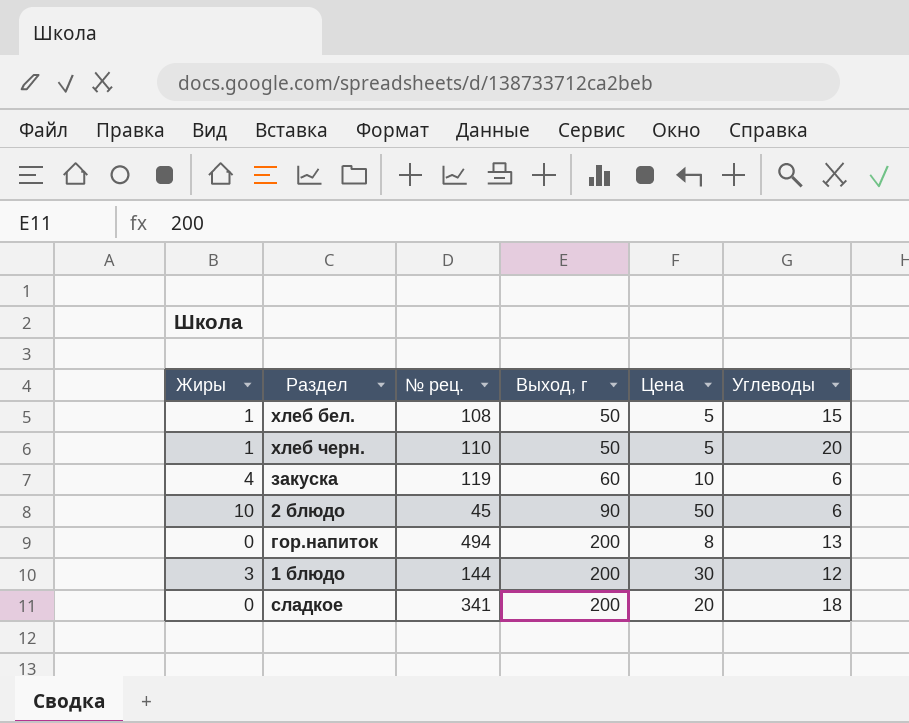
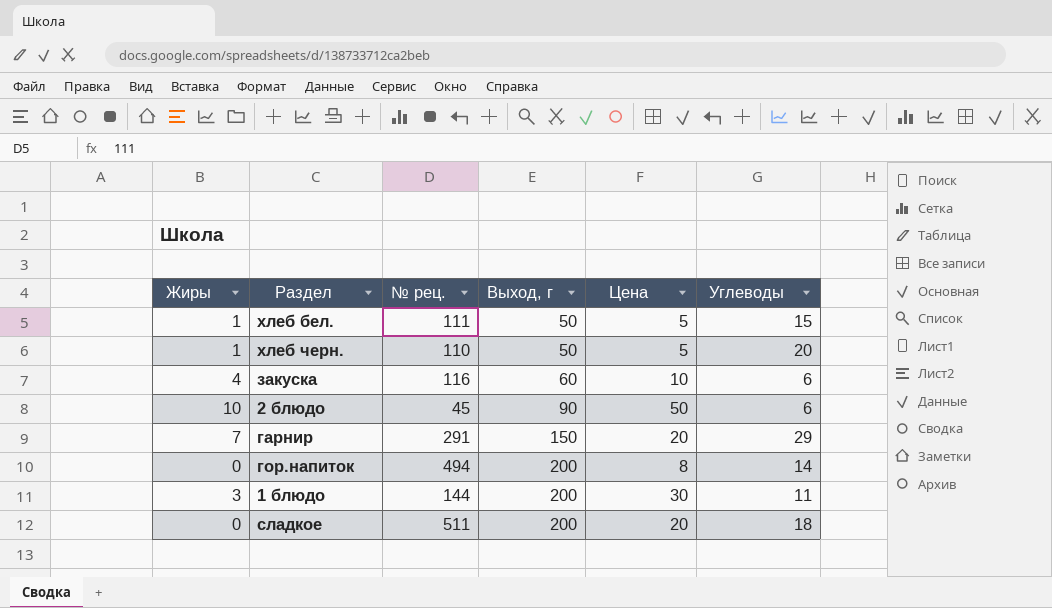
хлеб бел. | № рец.: 108 -> 111
закуска | № рец.: 119 -> 116
row гарнир: none -> 7 | 291 | 150 | 20 | 29
гор.напиток | Углеводы: 13 -> 14
1 блюдо | Углеводы: 12 -> 11
сладкое | № рец.: 341 -> 511

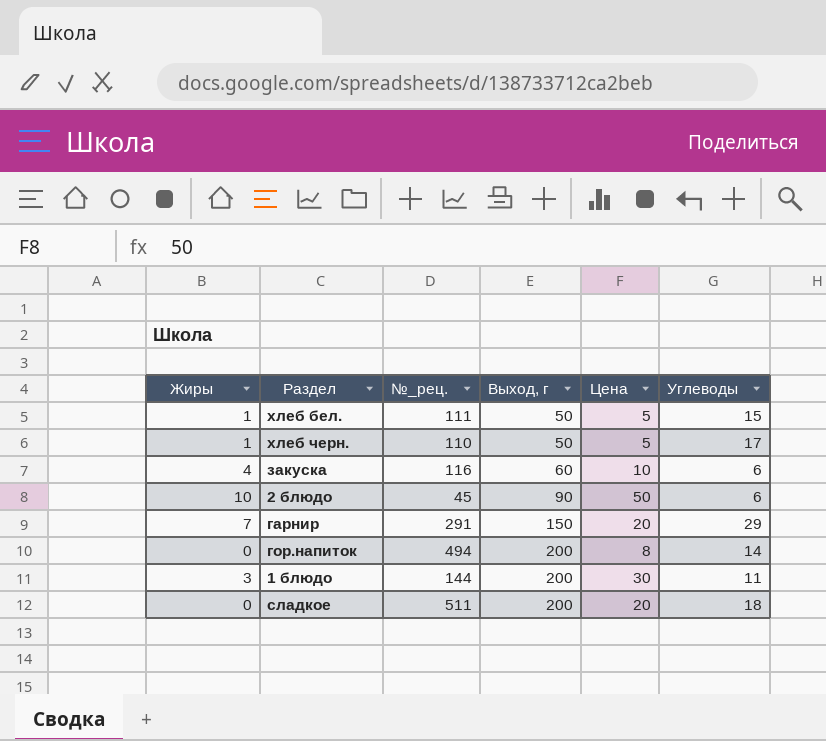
column name: № рец. -> №_рец.
хлеб черн. | Углеводы: 20 -> 17

